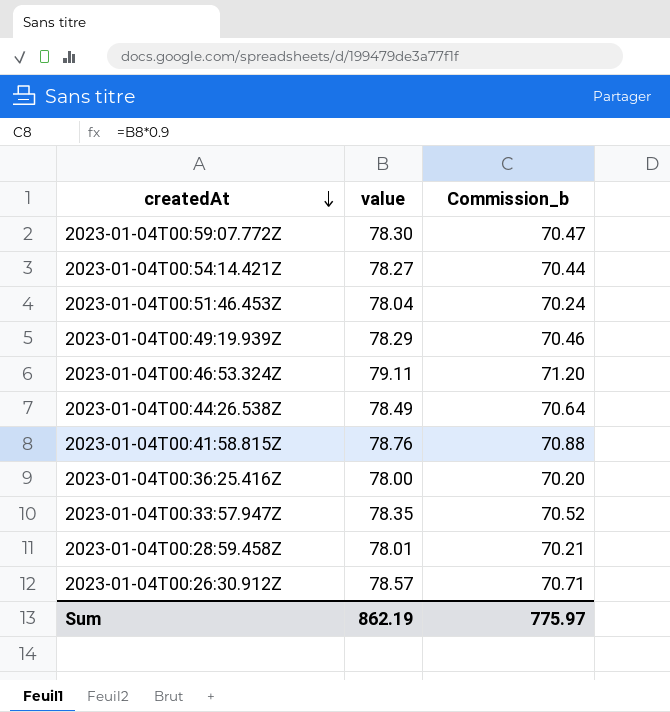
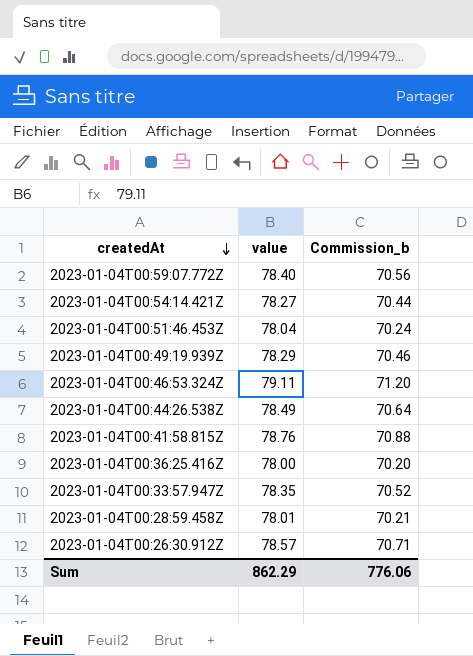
2023-01-04T00:59:07.772Z | value: 78.30 -> 78.40
2023-01-04T00:59:07.772Z | Commission_b: 70.47 -> 70.56
Sum | value: 862.19 -> 862.29
Sum | Commission_b: 775.97 -> 776.06

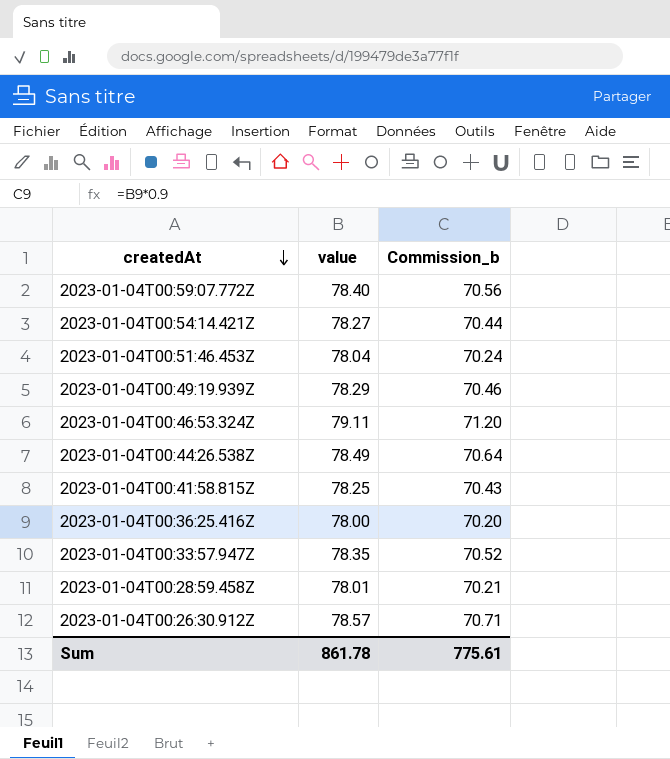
2023-01-04T00:41:58.815Z | value: 78.76 -> 78.25
2023-01-04T00:41:58.815Z | Commission_b: 70.88 -> 70.43
Sum | value: 862.29 -> 861.78
Sum | Commission_b: 776.06 -> 775.61

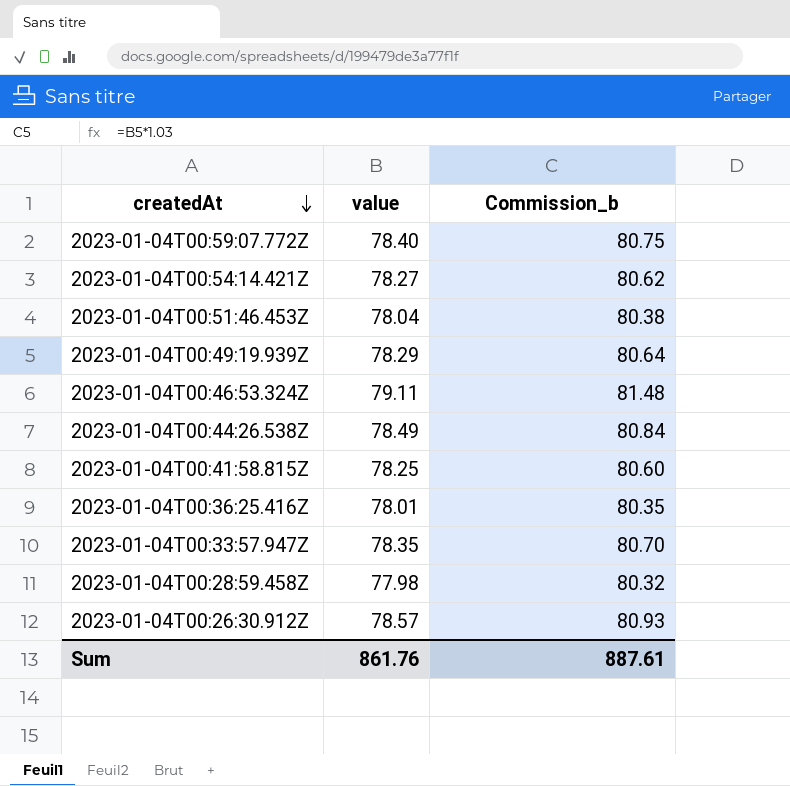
column Commission_b | formula: [value] * 0.9 -> [value] * 1.03
2023-01-04T00:36:25.416Z | value: 78.00 -> 78.01
2023-01-04T00:28:59.458Z | value: 78.01 -> 77.98
Sum | value: 861.78 -> 861.76
Sum | Commission_b: 775.61 -> 887.61

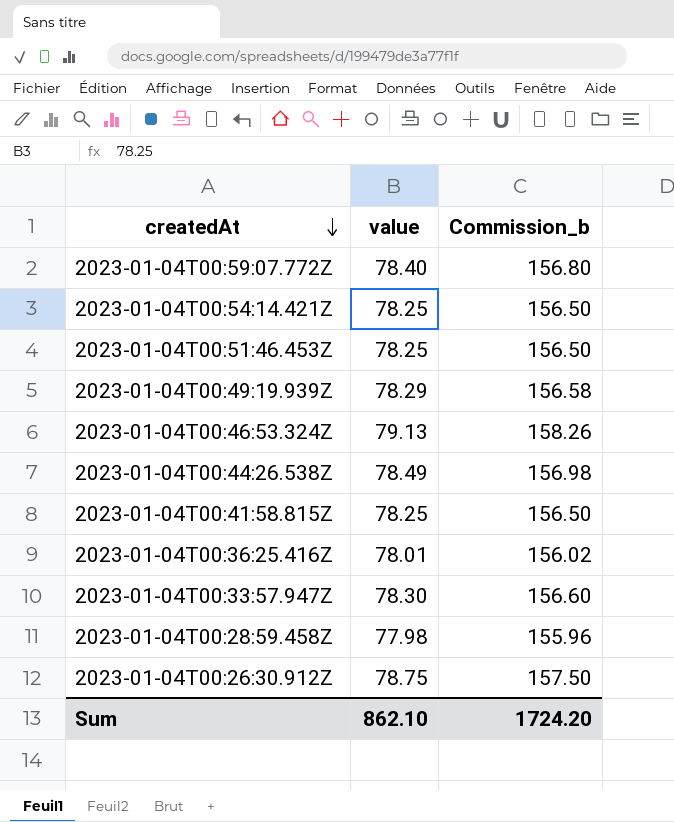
column Commission_b | formula: [value] * 1.03 -> [value] * 2
2023-01-04T00:54:14.421Z | value: 78.27 -> 78.25
2023-01-04T00:51:46.453Z | value: 78.04 -> 78.25
2023-01-04T00:46:53.324Z | value: 79.11 -> 79.13
2023-01-04T00:33:57.947Z | value: 78.35 -> 78.30
2023-01-04T00:26:30.912Z | value: 78.57 -> 78.75
Sum | value: 861.76 -> 862.10
Sum | Commission_b: 887.61 -> 1724.20

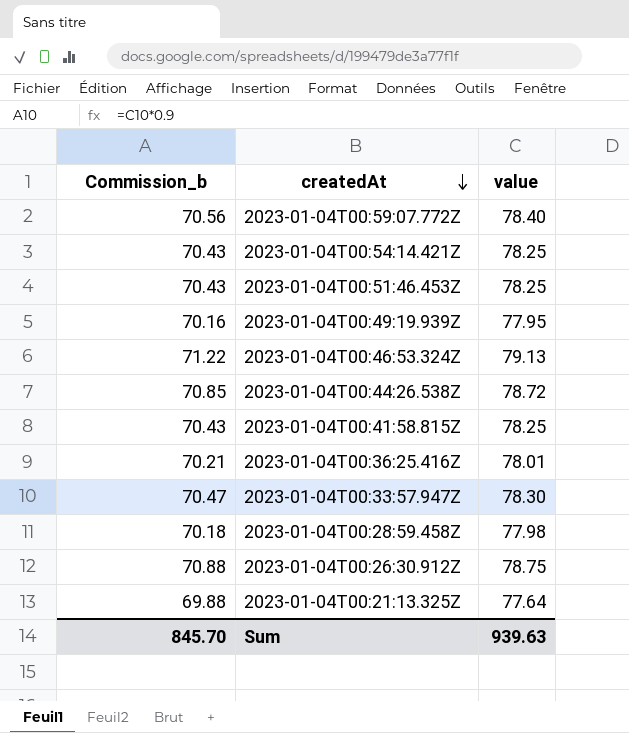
column Commission_b | formula: [value] * 2 -> [value] * 0.9
column Commission_b | position: 3 -> 1
2023-01-04T00:49:19.939Z | value: 78.29 -> 77.95
2023-01-04T00:44:26.538Z | value: 78.49 -> 78.72
row 2023-01-04T00:21:13.325Z: none -> 69.88 | 77.64
Sum | Commission_b: 1724.20 -> 845.70
Sum | value: 862.10 -> 939.63

